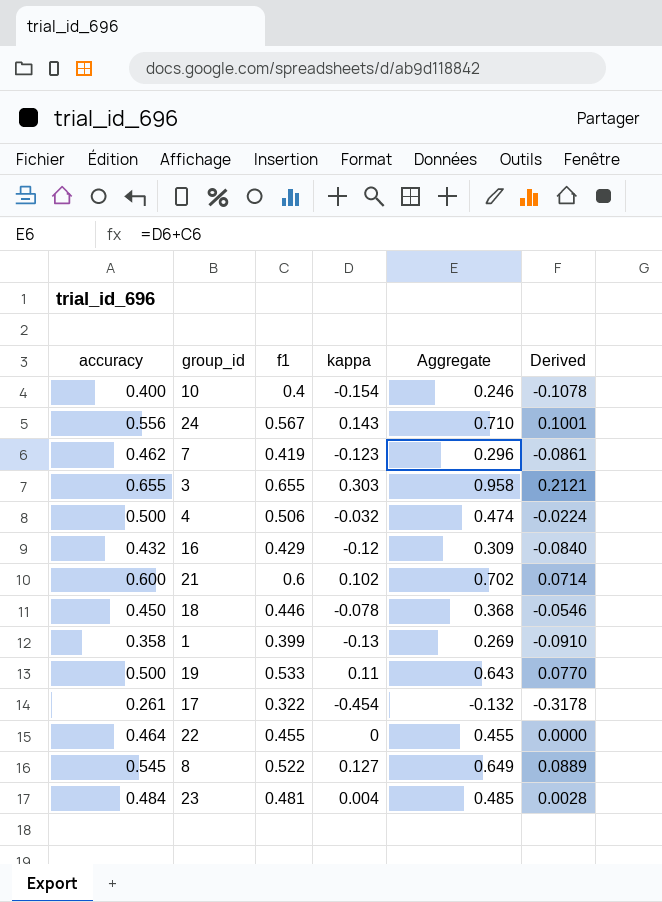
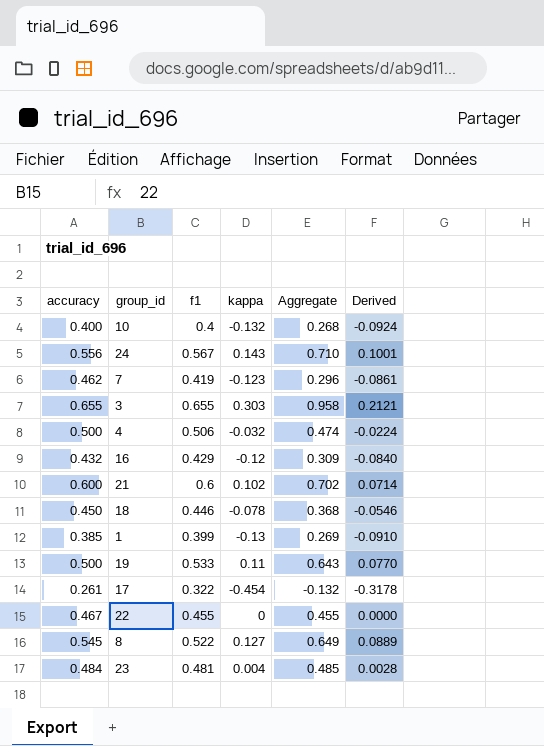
10 | kappa: -0.154 -> -0.132
10 | Aggregate: 0.246 -> 0.268
10 | Derived: -0.1078 -> -0.0924
1 | accuracy: 0.358 -> 0.385
22 | accuracy: 0.464 -> 0.467

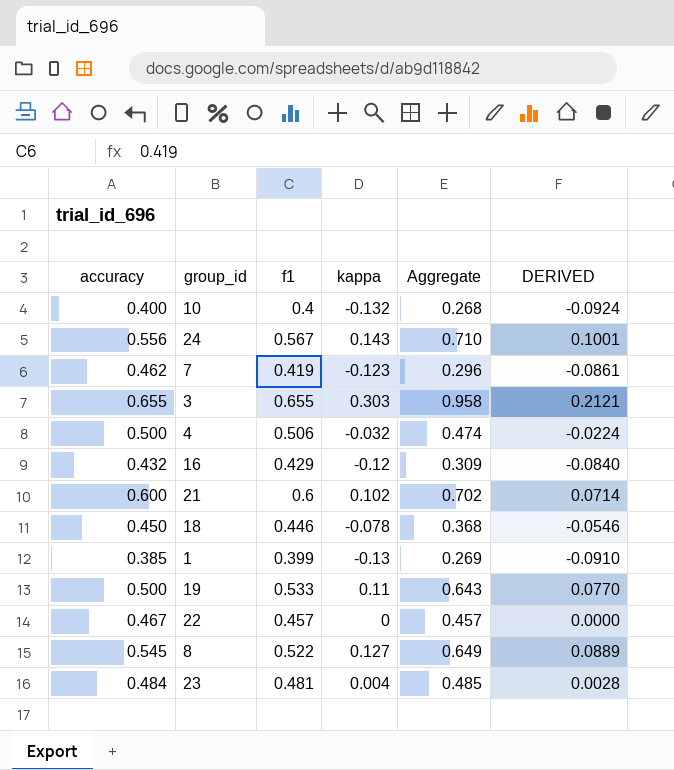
column name: Derived -> DERIVED
row 17: 0.261 | 0.322 | -0.454 | -0.132 | -0.3178 -> none
22 | f1: 0.455 -> 0.457
22 | Aggregate: 0.455 -> 0.457

